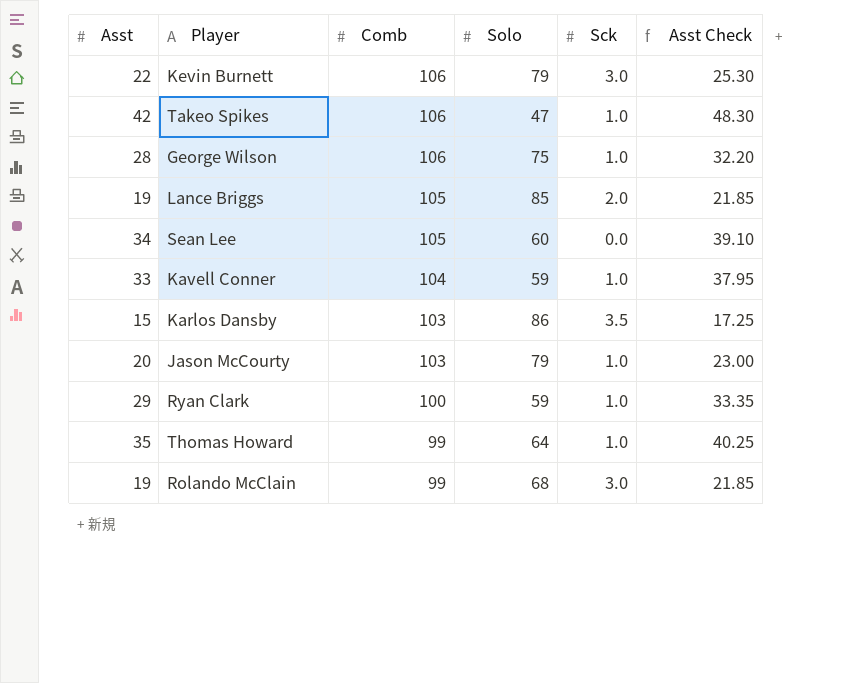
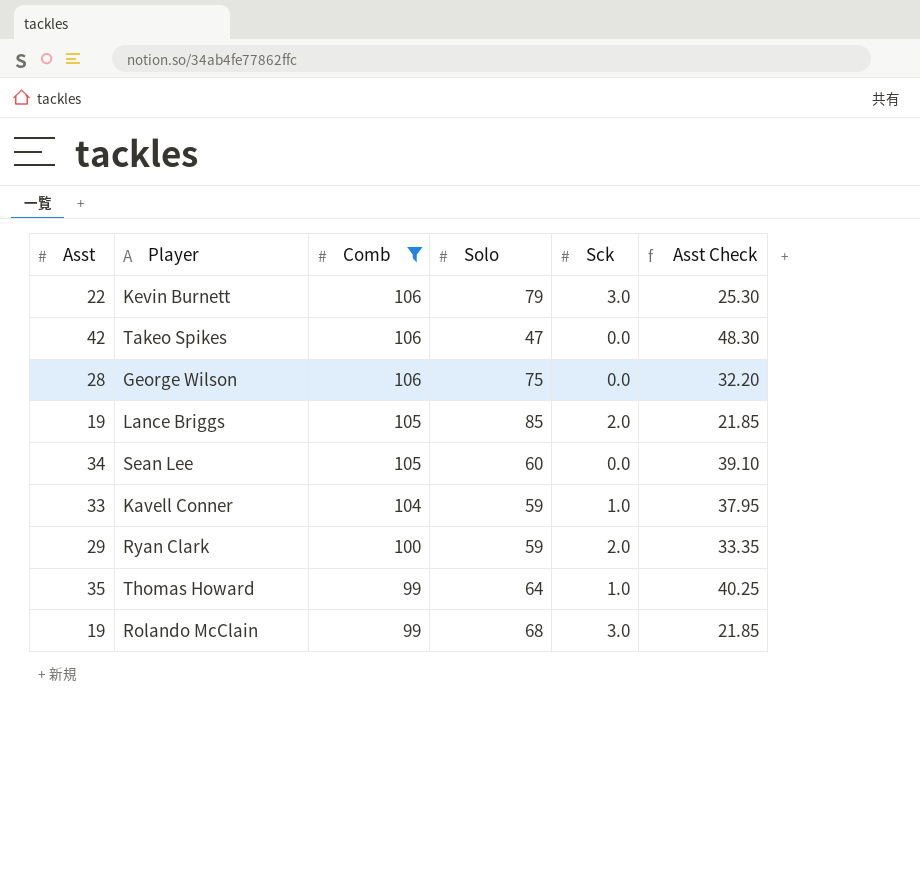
filter: none -> Comb != 103
Takeo Spikes | Sck: 1.0 -> 0.0
George Wilson | Sck: 1.0 -> 0.0
Ryan Clark | Sck: 1.0 -> 2.0

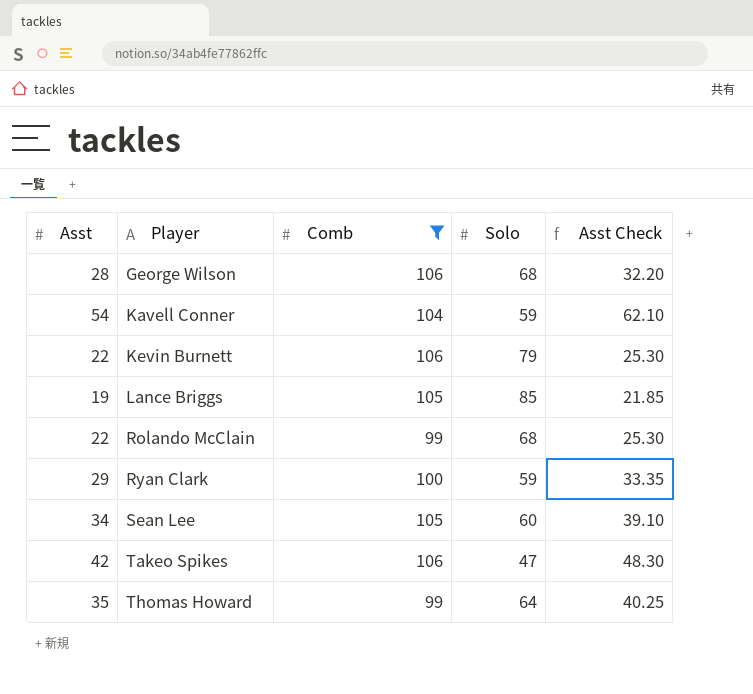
row order: Comb descending -> Player ascending
column Sck | position: 5 -> none
George Wilson | Solo: 75 -> 68
Kavell Conner | Asst: 33 -> 54
Kavell Conner | Asst Check: 37.95 -> 62.10
Rolando McClain | Asst: 19 -> 22
Rolando McClain | Asst Check: 21.85 -> 25.30

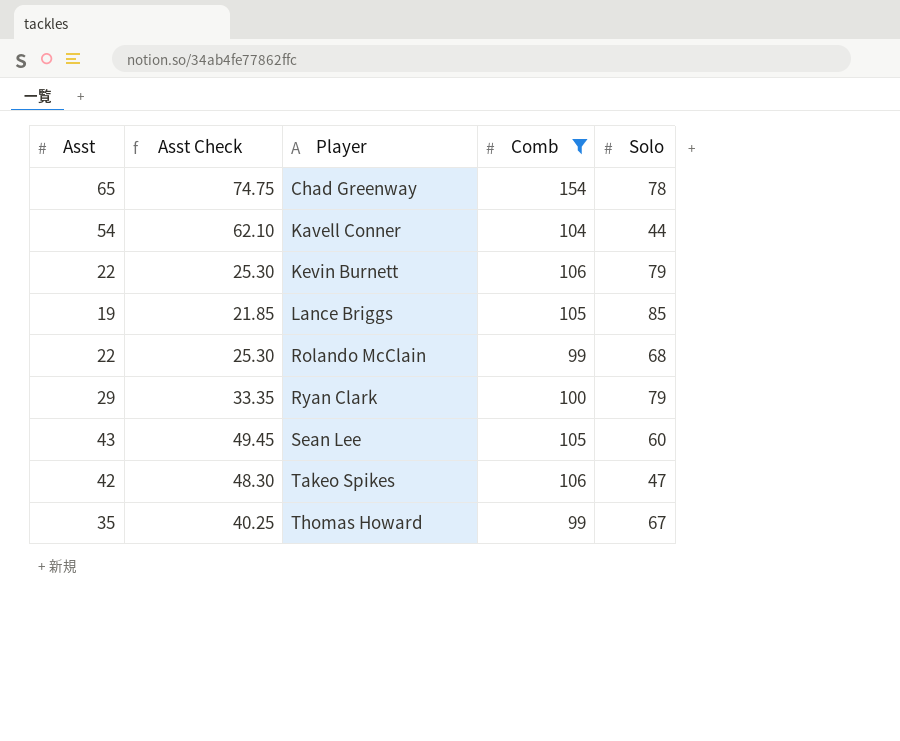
column Asst Check | position: 5 -> 2
row George Wilson: 28 | 106 | 68 | 32.20 -> none
row Chad Greenway: none -> 65 | 74.75 | 154 | 78
Kavell Conner | Solo: 59 -> 44
Ryan Clark | Solo: 59 -> 79
Sean Lee | Asst: 34 -> 43
Sean Lee | Asst Check: 39.10 -> 49.45
Thomas Howard | Solo: 64 -> 67

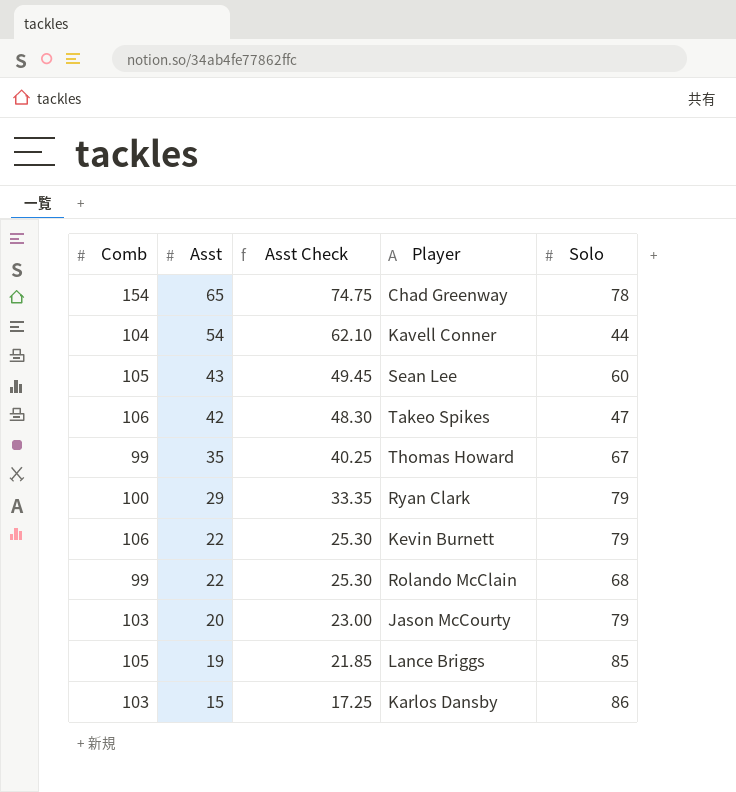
filter: Comb != 103 -> none
row order: Player ascending -> Asst descending
column Comb | position: 4 -> 1

